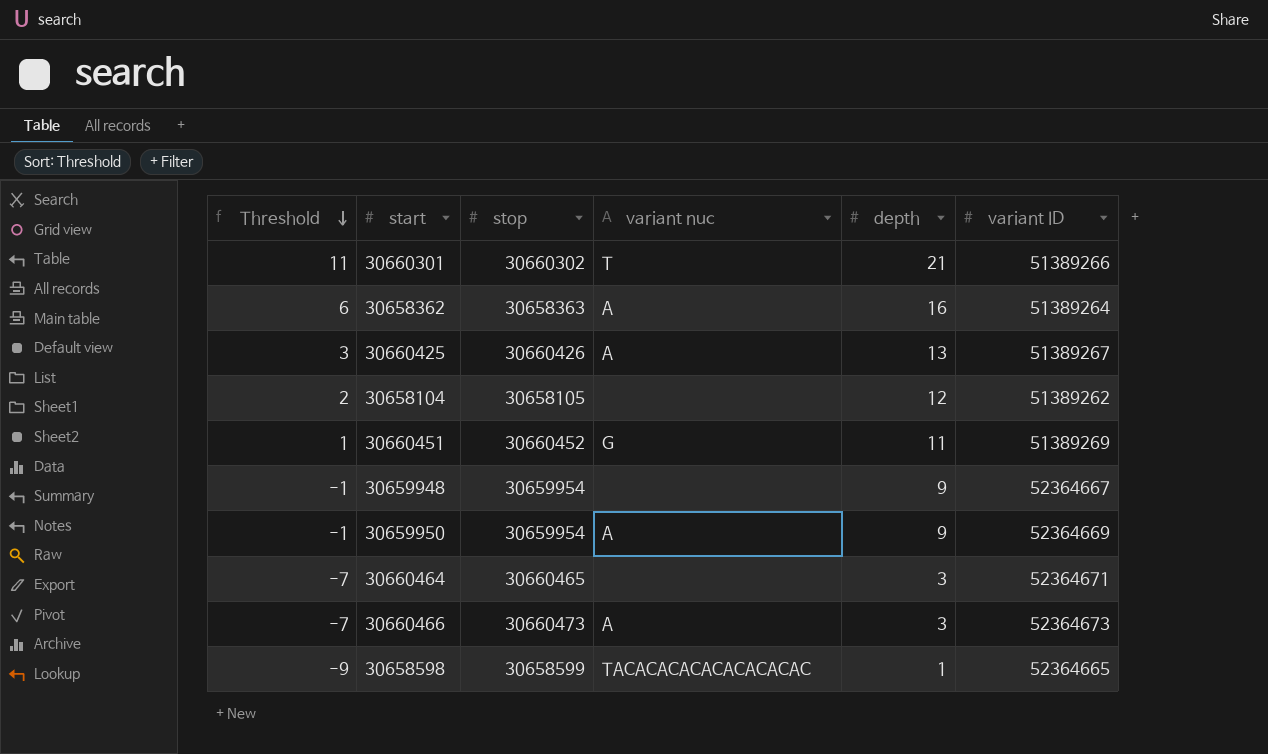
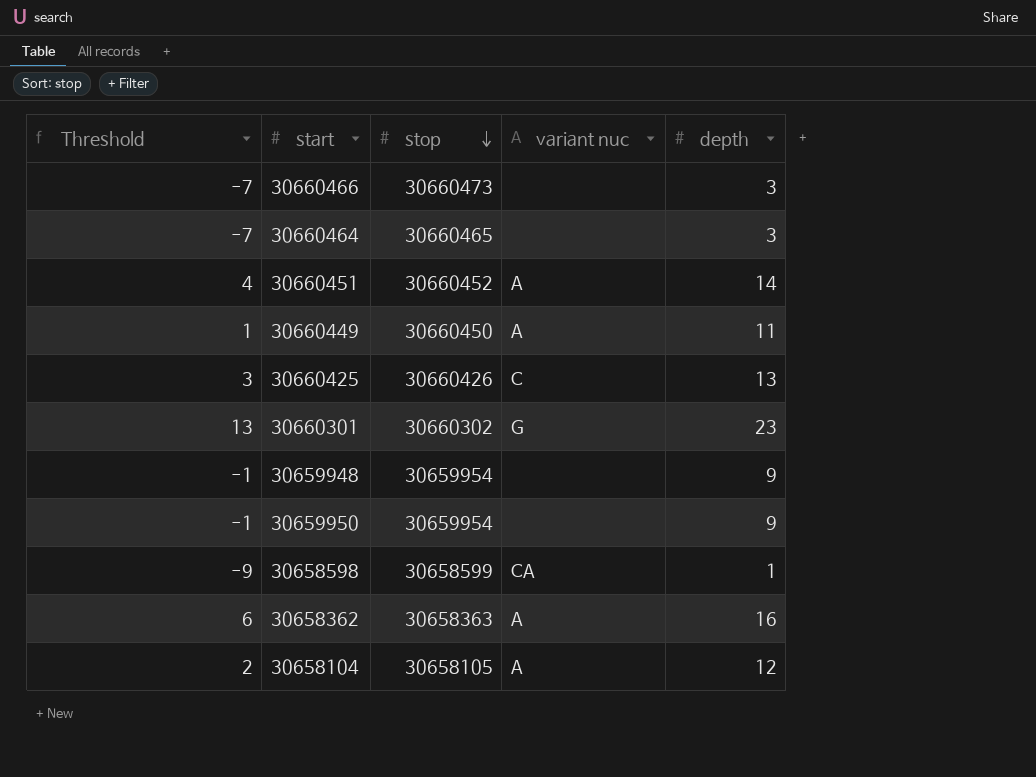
row order: Threshold descending -> stop descending
column variant ID | position: 6 -> none
30660466 | variant nuc: A -> none
30660451 | Threshold: 1 -> 4
30660451 | variant nuc: G -> A
30660451 | depth: 11 -> 14
row 30660449: none -> 1 | 30660450 | A | 11
30660425 | variant nuc: A -> C
30660301 | Threshold: 11 -> 13
30660301 | variant nuc: T -> G
30660301 | depth: 21 -> 23
30659950 | variant nuc: A -> none
30658598 | variant nuc: TACACACACACACACACAC -> CA
30658104 | variant nuc: none -> A

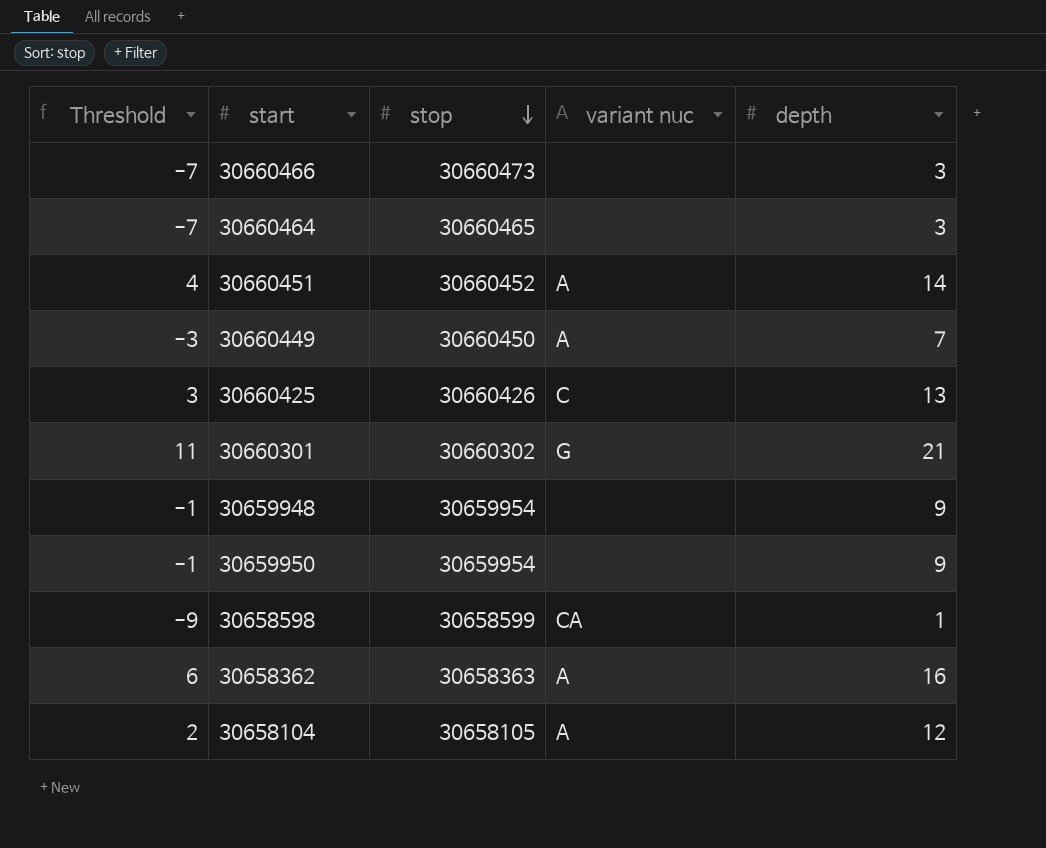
30660449 | Threshold: 1 -> -3
30660449 | depth: 11 -> 7
30660301 | Threshold: 13 -> 11
30660301 | depth: 23 -> 21

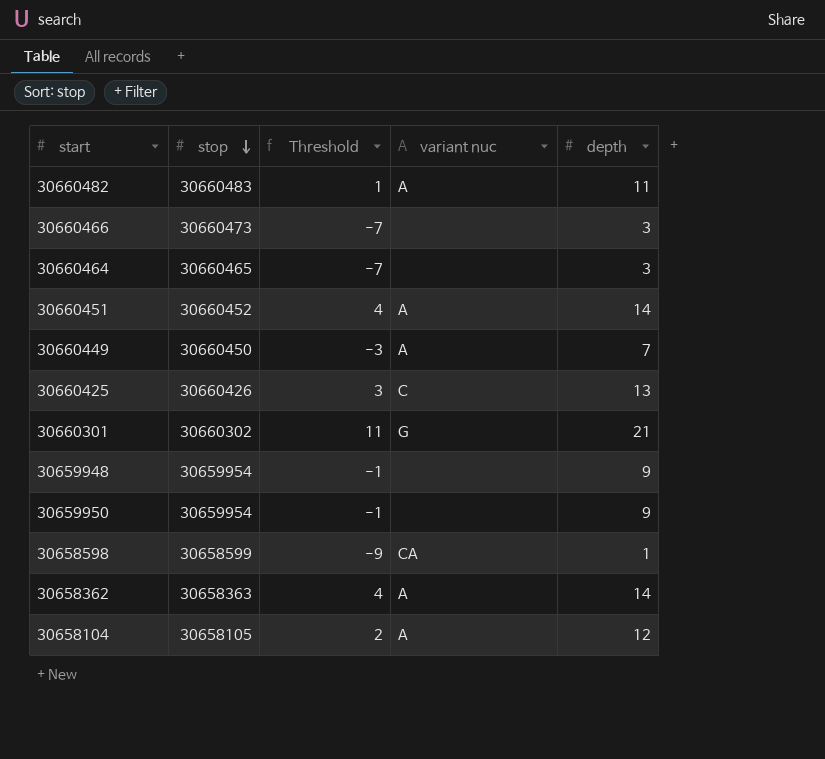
column Threshold | position: 1 -> 3
row 30660482: none -> 30660483 | 1 | A | 11
30658362 | Threshold: 6 -> 4
30658362 | depth: 16 -> 14

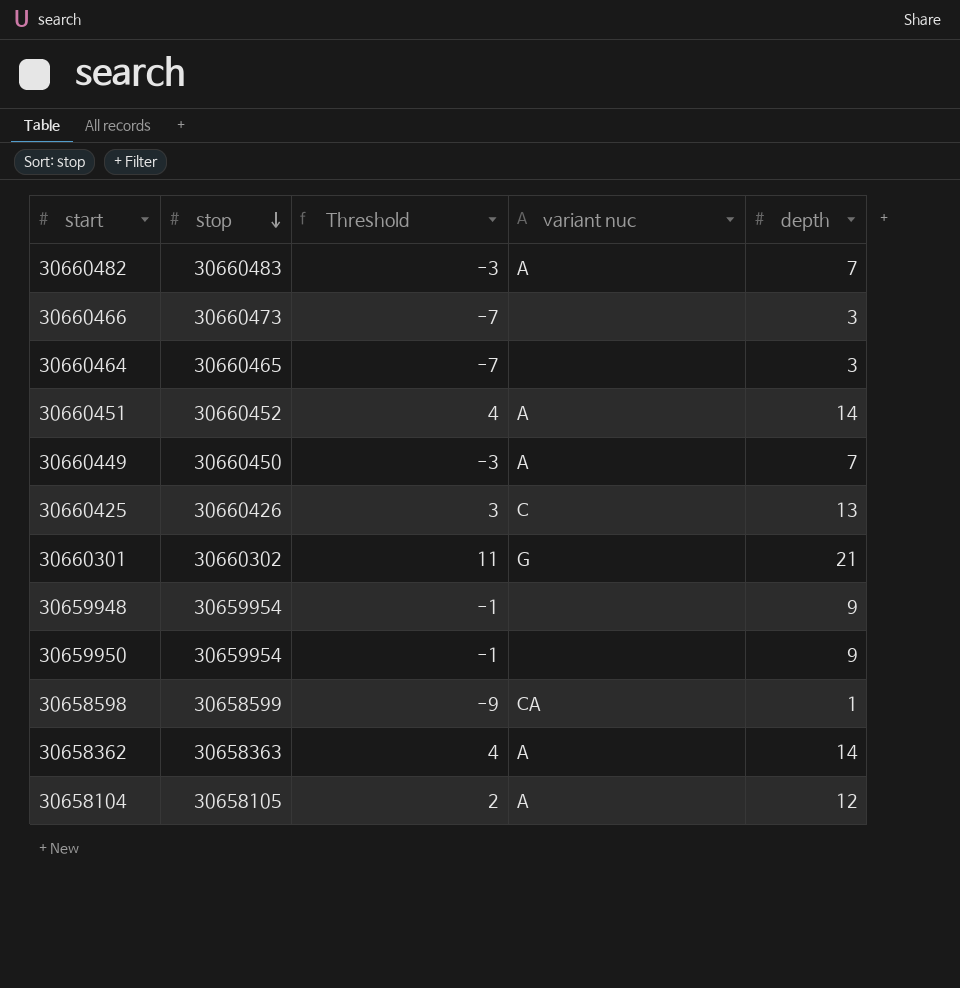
30660482 | Threshold: 1 -> -3
30660482 | depth: 11 -> 7

